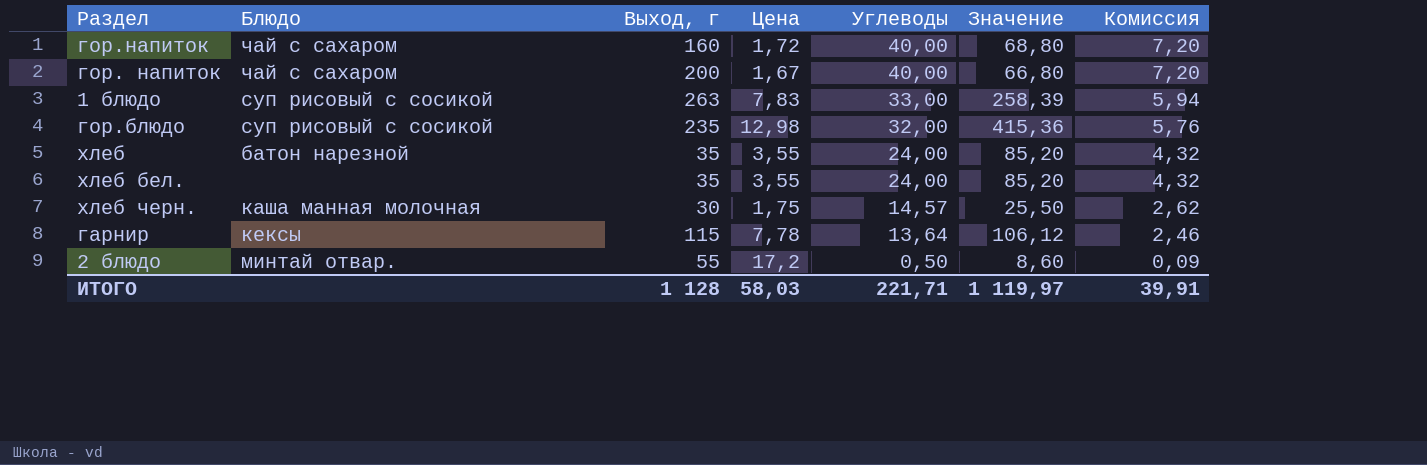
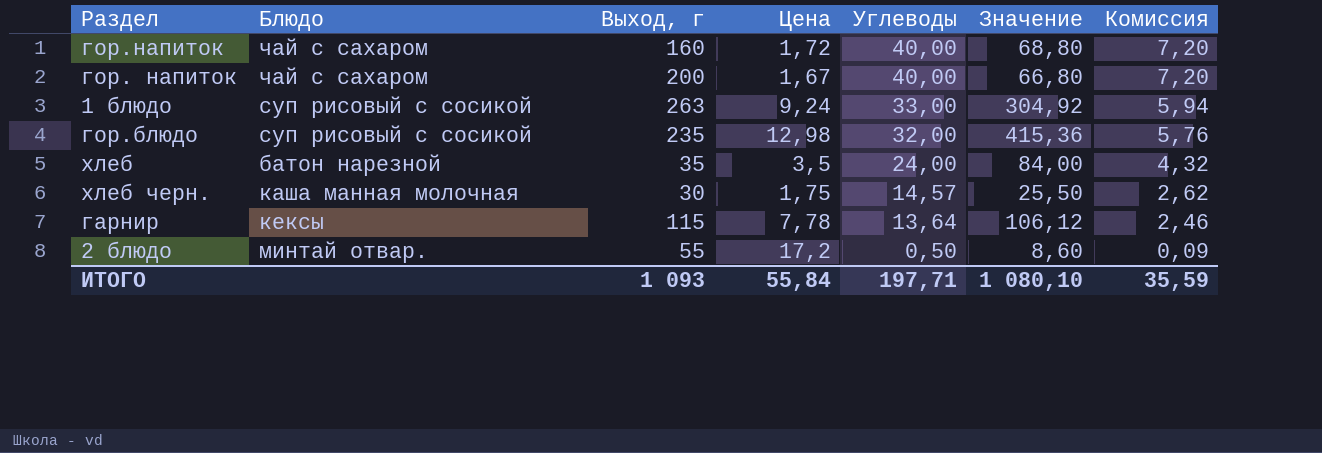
row хлеб бел.: none | 35 | 3,55 | 24,00 | 85,20 | 4,32 -> none
1 блюдо | Цена: 7,83 -> 9,24
1 блюдо | Значение: 258,39 -> 304,92
хлеб | Цена: 3,55 -> 3,5
хлеб | Значение: 85,20 -> 84,00
ИТОГО | Выход, г: 1 128 -> 1 093
ИТОГО | Цена: 58,03 -> 55,84
ИТОГО | Углеводы: 221,71 -> 197,71
ИТОГО | Значение: 1 119,97 -> 1 080,10
ИТОГО | Комиссия: 39,91 -> 35,59

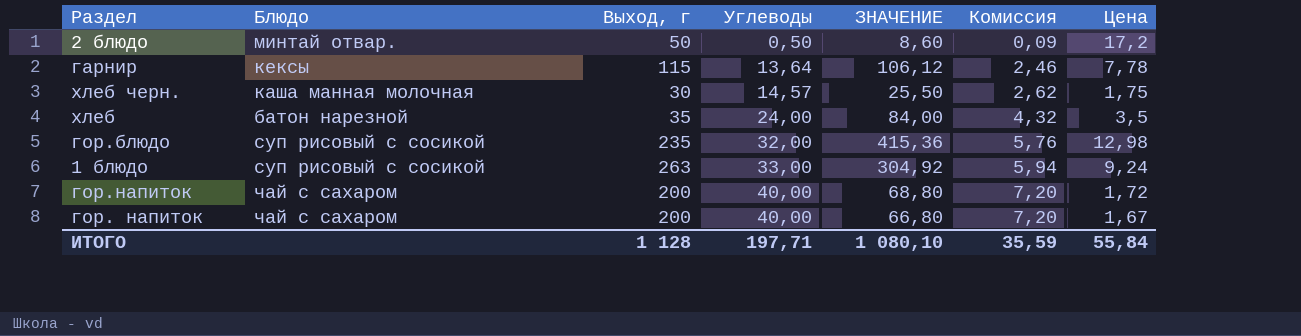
row order: Углеводы descending -> Углеводы ascending
column name: Значение -> ЗНАЧЕНИЕ
column Цена | position: 4 -> 7
2 блюдо | Выход, г: 55 -> 50
гор.напиток | Выход, г: 160 -> 200
ИТОГО | Выход, г: 1 093 -> 1 128

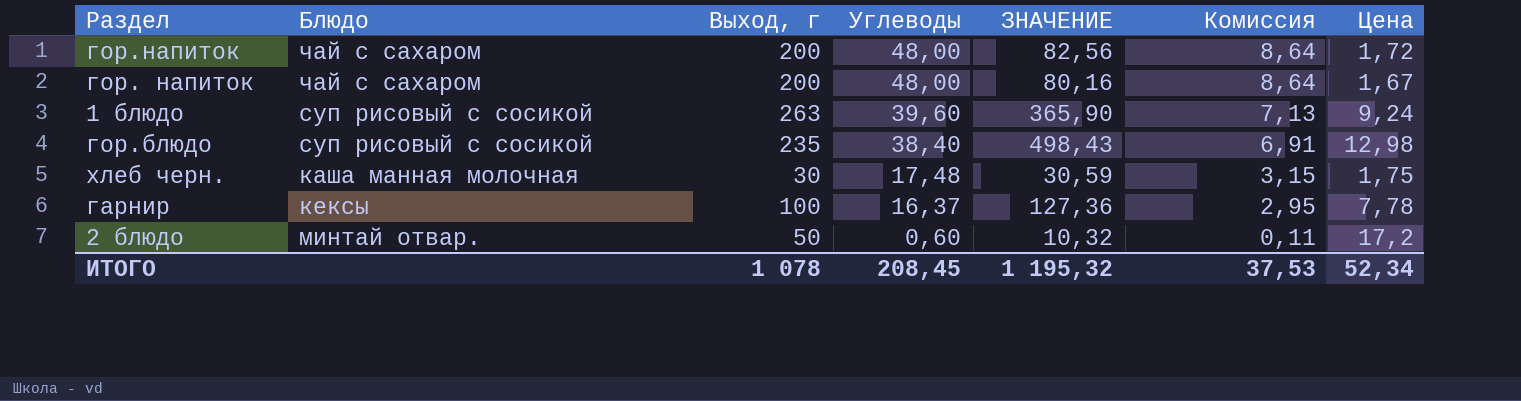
row order: Углеводы ascending -> Углеводы descending
row хлеб: батон нарезной | 35 | 24,00 | 84,00 | 4,32 | 3,5 -> none
гор.напиток | Углеводы: 40,00 -> 48,00
гор.напиток | ЗНАЧЕНИЕ: 68,80 -> 82,56
гор.напиток | Комиссия: 7,20 -> 8,64
гор. напиток | Углеводы: 40,00 -> 48,00
гор. напиток | ЗНАЧЕНИЕ: 66,80 -> 80,16
гор. напиток | Комиссия: 7,20 -> 8,64
1 блюдо | Углеводы: 33,00 -> 39,60
1 блюдо | ЗНАЧЕНИЕ: 304,92 -> 365,90
1 блюдо | Комиссия: 5,94 -> 7,13
гор.блюдо | Углеводы: 32,00 -> 38,40
гор.блюдо | ЗНАЧЕНИЕ: 415,36 -> 498,43
гор.блюдо | Комиссия: 5,76 -> 6,91
хлеб черн. | Углеводы: 14,57 -> 17,48
хлеб черн. | ЗНАЧЕНИЕ: 25,50 -> 30,59
хлеб черн. | Комиссия: 2,62 -> 3,15
гарнир | Выход, г: 115 -> 100
гарнир | Углеводы: 13,64 -> 16,37
гарнир | ЗНАЧЕНИЕ: 106,12 -> 127,36
гарнир | Комиссия: 2,46 -> 2,95
2 блюдо | Углеводы: 0,50 -> 0,60
2 блюдо | ЗНАЧЕНИЕ: 8,60 -> 10,32
2 блюдо | Комиссия: 0,09 -> 0,11
ИТОГО | Выход, г: 1 128 -> 1 078
ИТОГО | Углеводы: 197,71 -> 208,45
ИТОГО | ЗНАЧЕНИЕ: 1 080,10 -> 1 195,32
ИТОГО | Комиссия: 35,59 -> 37,53
ИТОГО | Цена: 55,84 -> 52,34

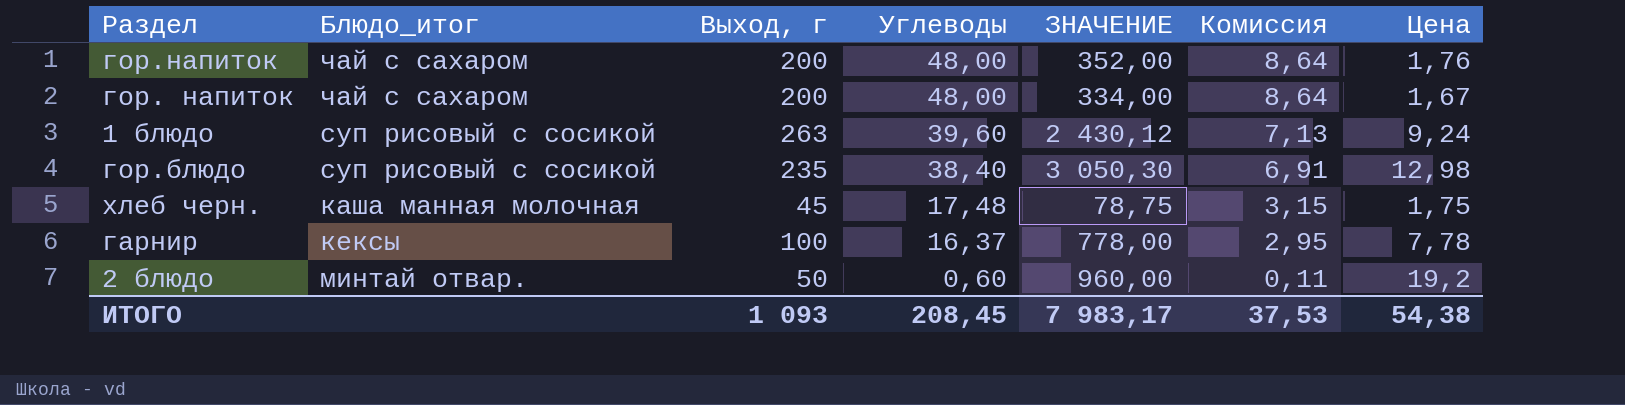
column name: Блюдо -> Блюдо_итог
column ЗНАЧЕНИЕ | formula: [Углеводы] * [Цена] -> [Выход, г] * [Цена]
гор.напиток | Цена: 1,72 -> 1,76
хлеб черн. | Выход, г: 30 -> 45
2 блюдо | Цена: 17,2 -> 19,2
ИТОГО | Выход, г: 1 078 -> 1 093
ИТОГО | ЗНАЧЕНИЕ: 1 195,32 -> 7 983,17
ИТОГО | Цена: 52,34 -> 54,38

